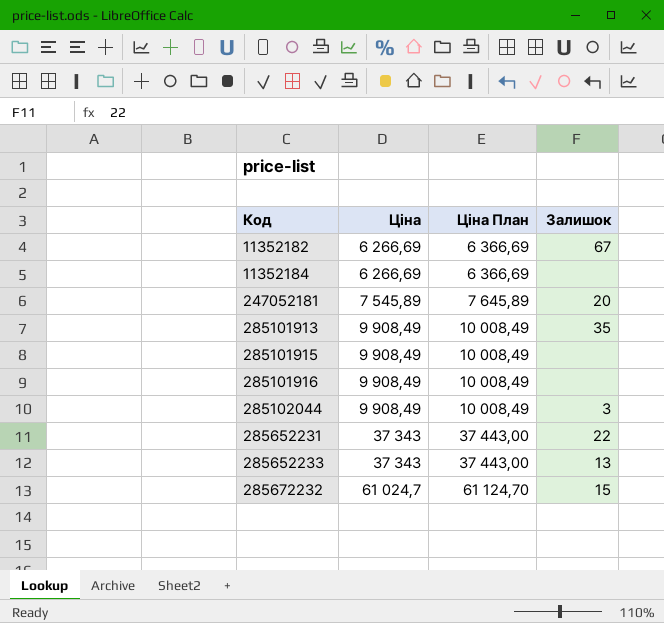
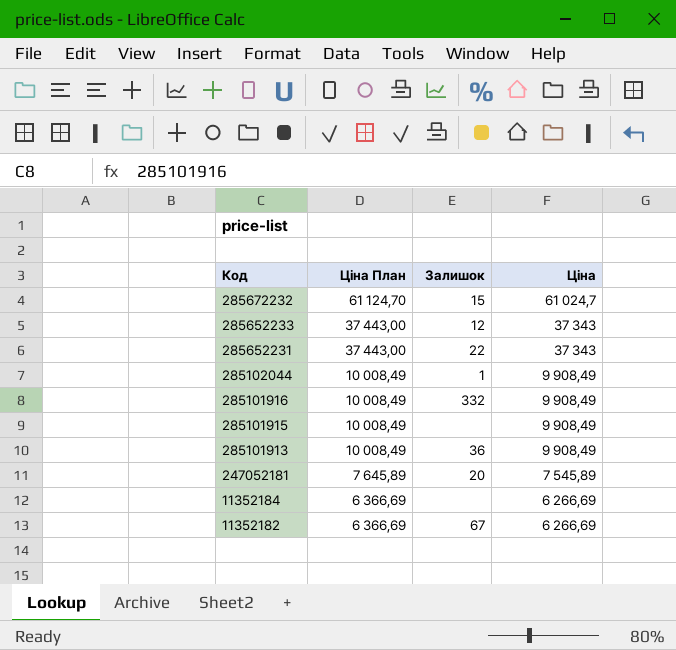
row order: Код ascending -> Код descending
column Ціна | position: 2 -> 4
285652233 | Залишок: 13 -> 12
285102044 | Залишок: 3 -> 1
285101916 | Залишок: none -> 332
285101913 | Залишок: 35 -> 36

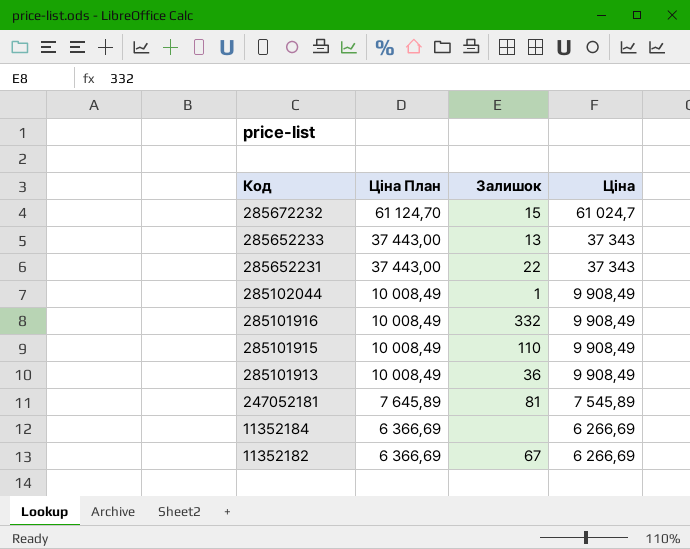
285652233 | Залишок: 12 -> 13
285101915 | Залишок: none -> 110
247052181 | Залишок: 20 -> 81

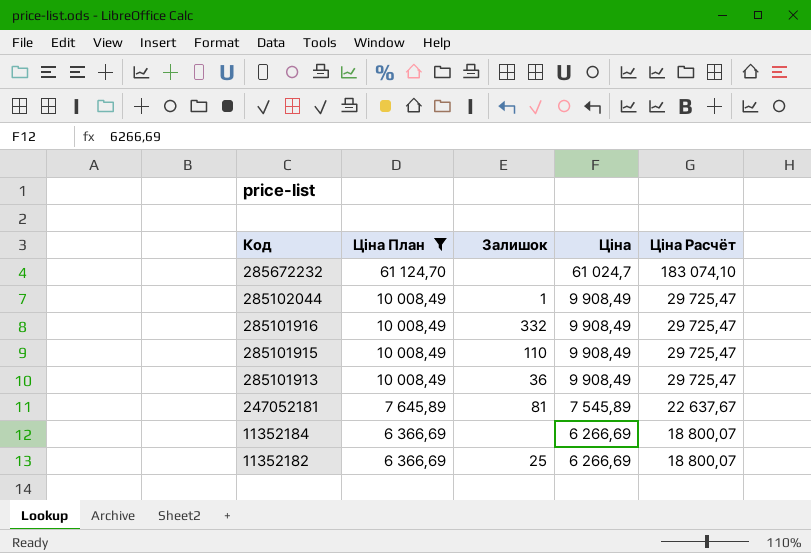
filter: none -> Ціна План != 37 443,00
column Ціна Расчёт | formula: none -> [Ціна] * 3
285672232 | Залишок: 15 -> none
11352182 | Залишок: 67 -> 25

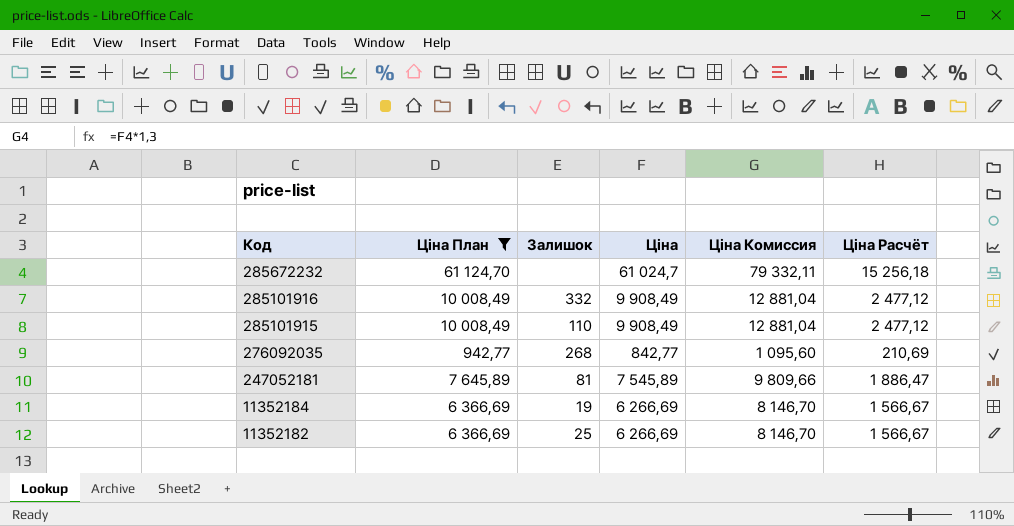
column Ціна Комиссия | formula: none -> [Ціна] * 1,3
column Ціна Расчёт | formula: [Ціна] * 3 -> [Ціна] * 0,25
row 285102044: 10 008,49 | 1 | 9 908,49 | 29 725,47 -> none
row 285101913: 10 008,49 | 36 | 9 908,49 | 29 725,47 -> none
row 276092035: none -> 942,77 | 268 | 842,77 | 1 095,60 | 210,69
11352184 | Залишок: none -> 19

